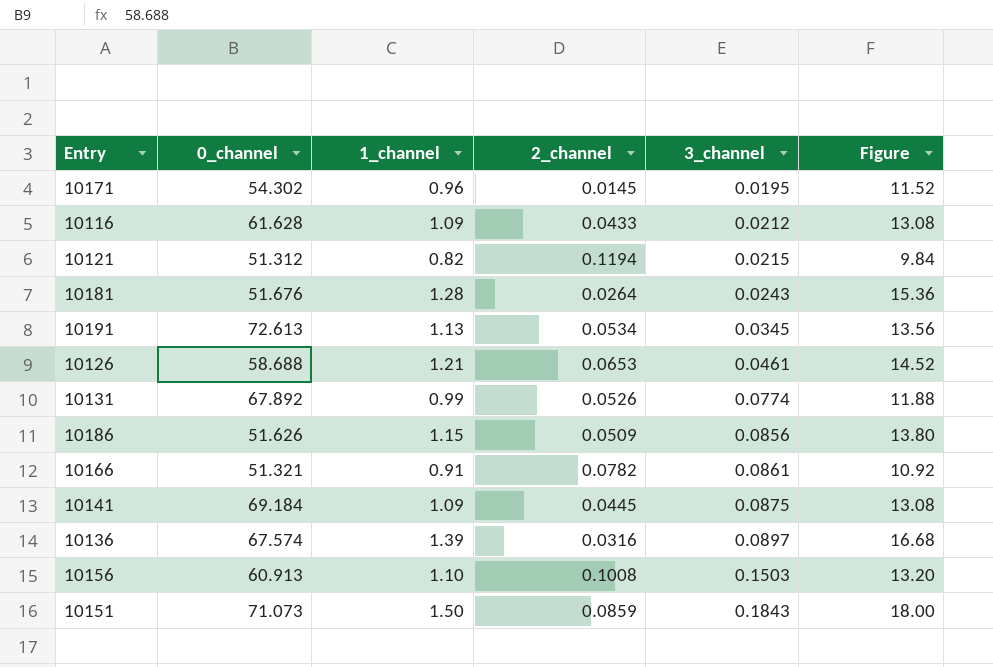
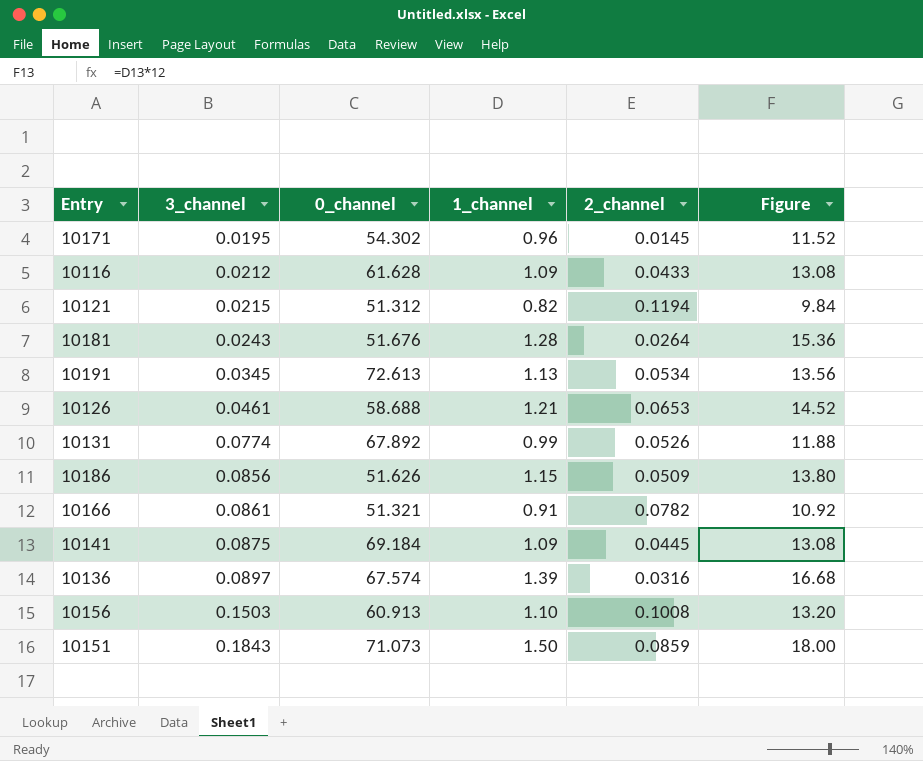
column 3_channel | position: 5 -> 2

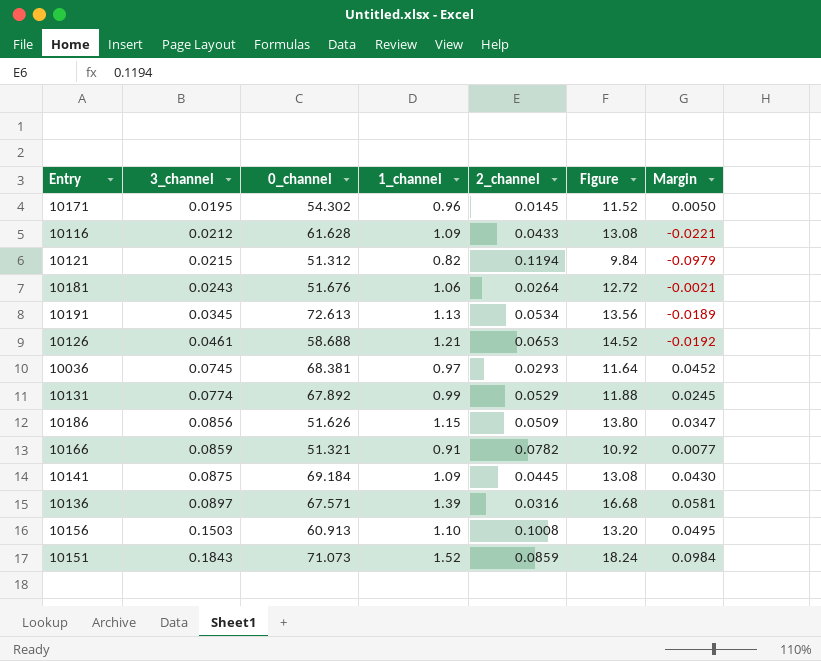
column Margin | formula: none -> [3_channel] - [2_channel]
10181 | 1_channel: 1.28 -> 1.06
10181 | Figure: 15.36 -> 12.72
row 10036: none -> 0.0745 | 68.381 | 0.97 | 0.0293 | 11.64 | 0.0452
10131 | 2_channel: 0.0526 -> 0.0529
10166 | 3_channel: 0.0861 -> 0.0859
10136 | 0_channel: 67.574 -> 67.571
10151 | 1_channel: 1.50 -> 1.52
10151 | Figure: 18.00 -> 18.24

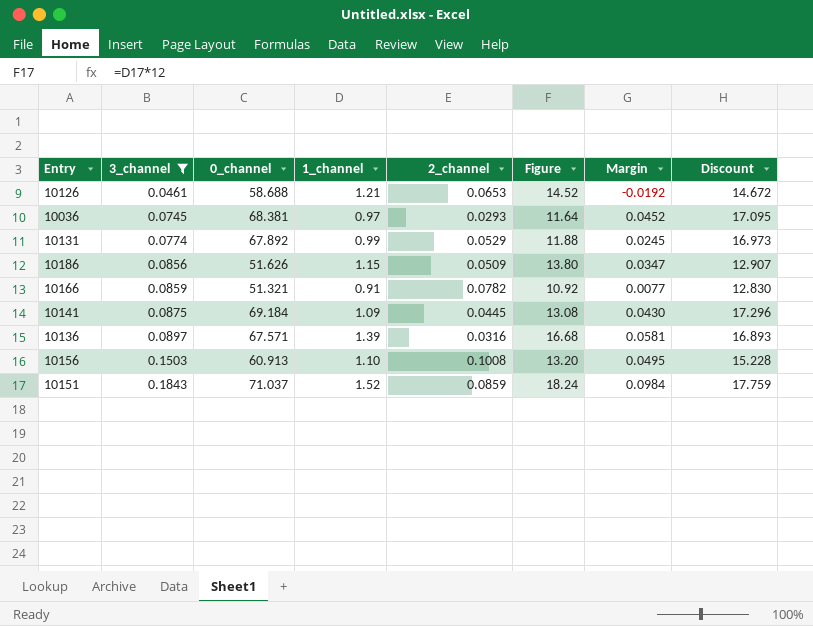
filter: none -> 3_channel >= 0.0461
column Discount | formula: none -> [0_channel] * 0.25
10151 | 0_channel: 71.073 -> 71.037

